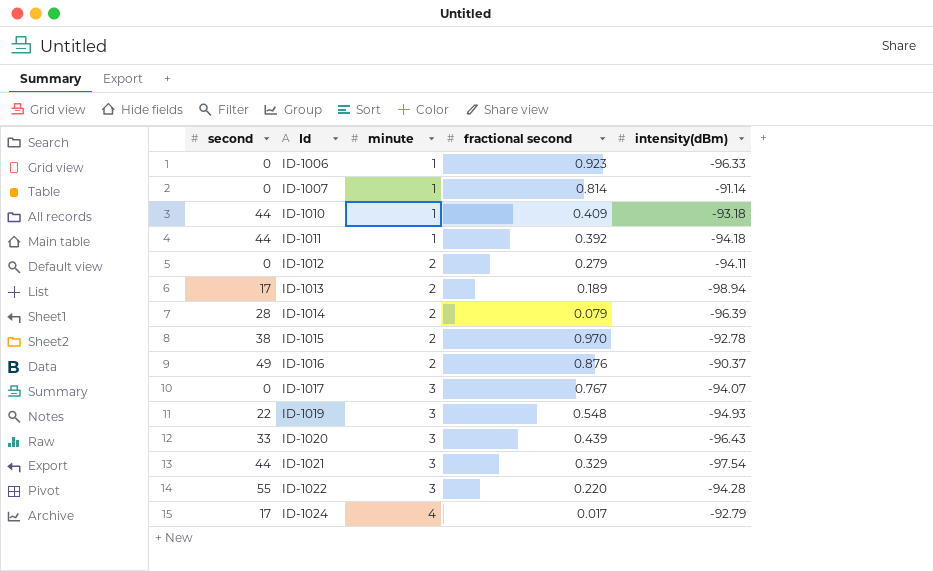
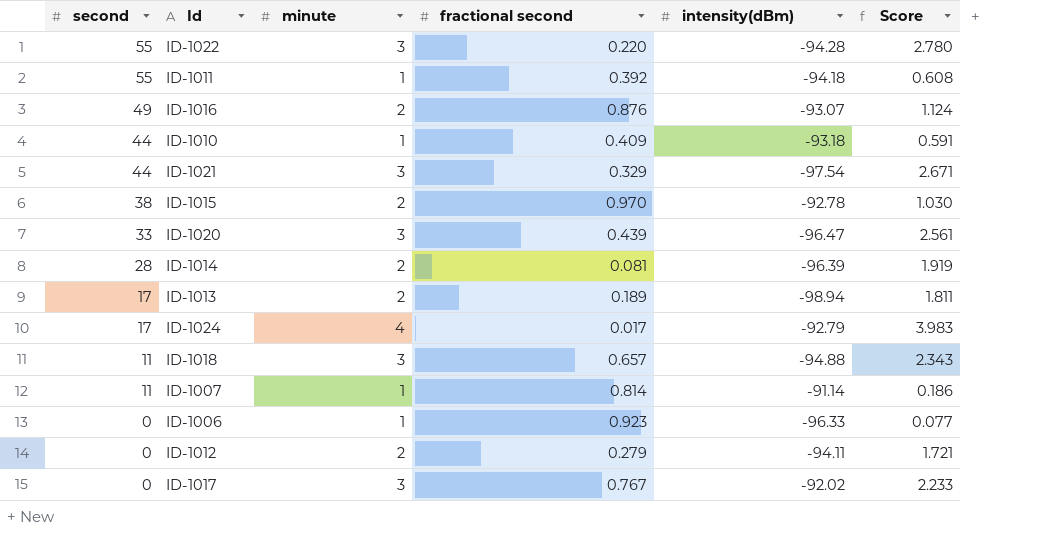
row order: Id ascending -> second descending
column Score | formula: none -> [minute] - [fractional second]
row ID-1019: 22 | 3 | 0.548 | -94.93 -> none
ID-1011 | second: 44 -> 55
ID-1016 | intensity(dBm): -90.37 -> -93.07
ID-1020 | intensity(dBm): -96.43 -> -96.47
ID-1014 | fractional second: 0.079 -> 0.081
row ID-1018: none -> 11 | 3 | 0.657 | -94.88 | 2.343
ID-1007 | second: 0 -> 11
ID-1017 | intensity(dBm): -94.07 -> -92.02

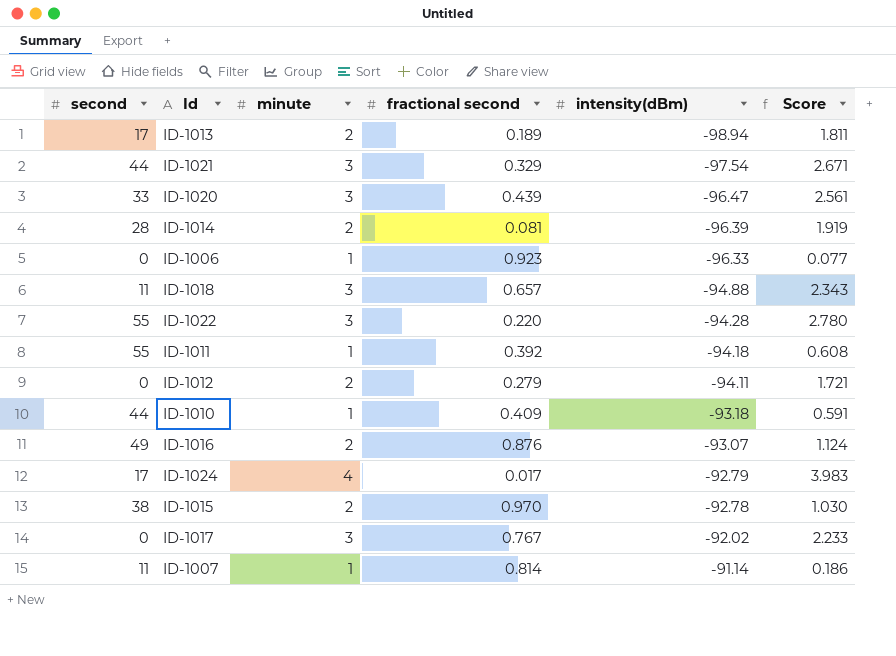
row order: second descending -> intensity(dBm) ascending

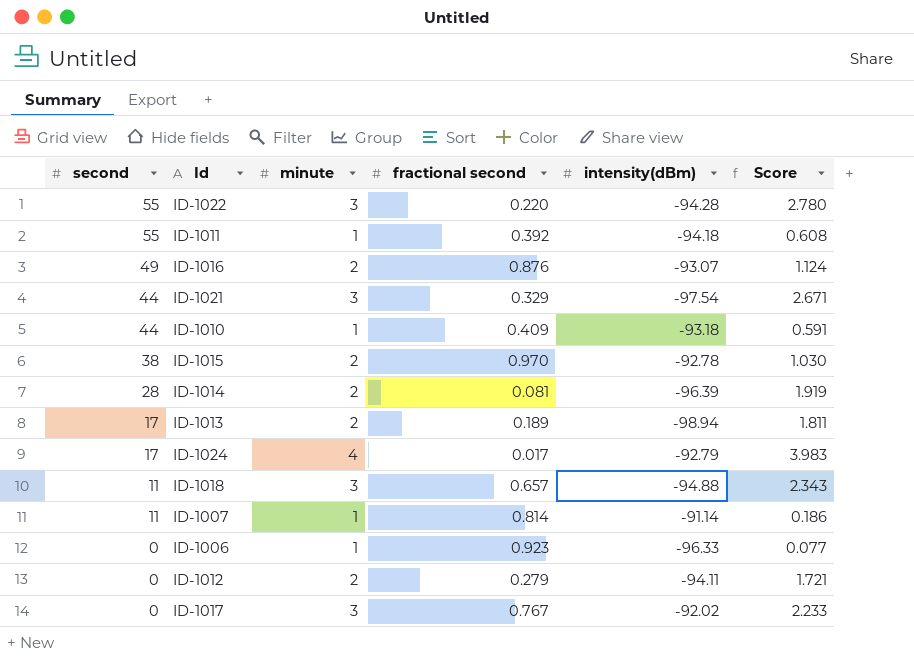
row order: intensity(dBm) ascending -> second descending
row ID-1020: 33 | 3 | 0.439 | -96.47 | 2.561 -> none

